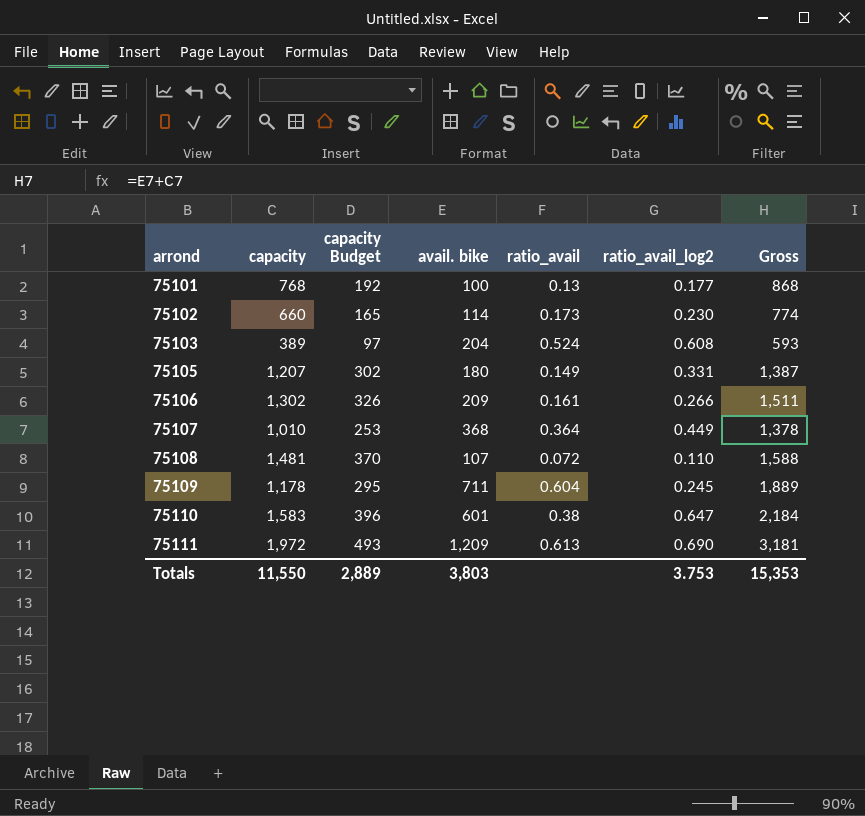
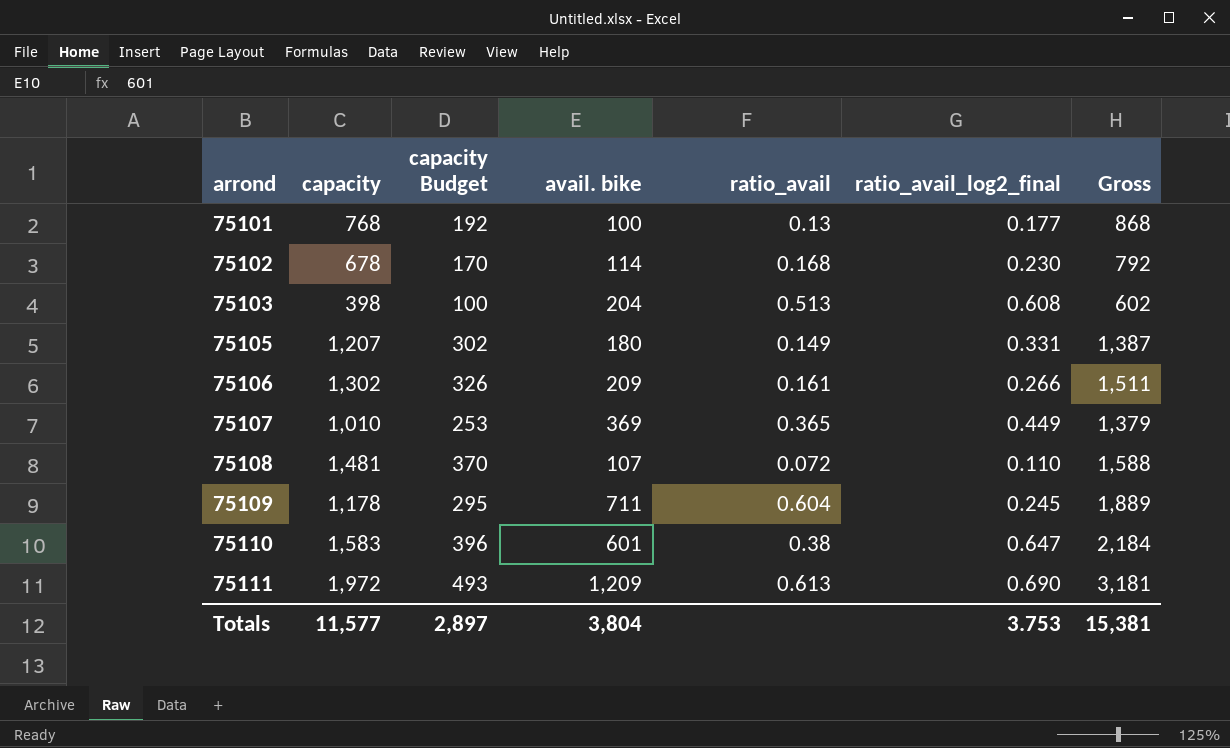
column name: ratio_avail_log2 -> ratio_avail_log2_final
75102 | capacity: 660 -> 678
75102 | capacity Budget: 165 -> 170
75102 | ratio_avail: 0.173 -> 0.168
75102 | Gross: 774 -> 792
75103 | capacity: 389 -> 398
75103 | capacity Budget: 97 -> 100
75103 | ratio_avail: 0.524 -> 0.513
75103 | Gross: 593 -> 602
75107 | avail. bike: 368 -> 369
75107 | ratio_avail: 0.364 -> 0.365
75107 | Gross: 1,378 -> 1,379
Totals | capacity: 11,550 -> 11,577
Totals | capacity Budget: 2,889 -> 2,897
Totals | avail. bike: 3,803 -> 3,804
Totals | Gross: 15,353 -> 15,381

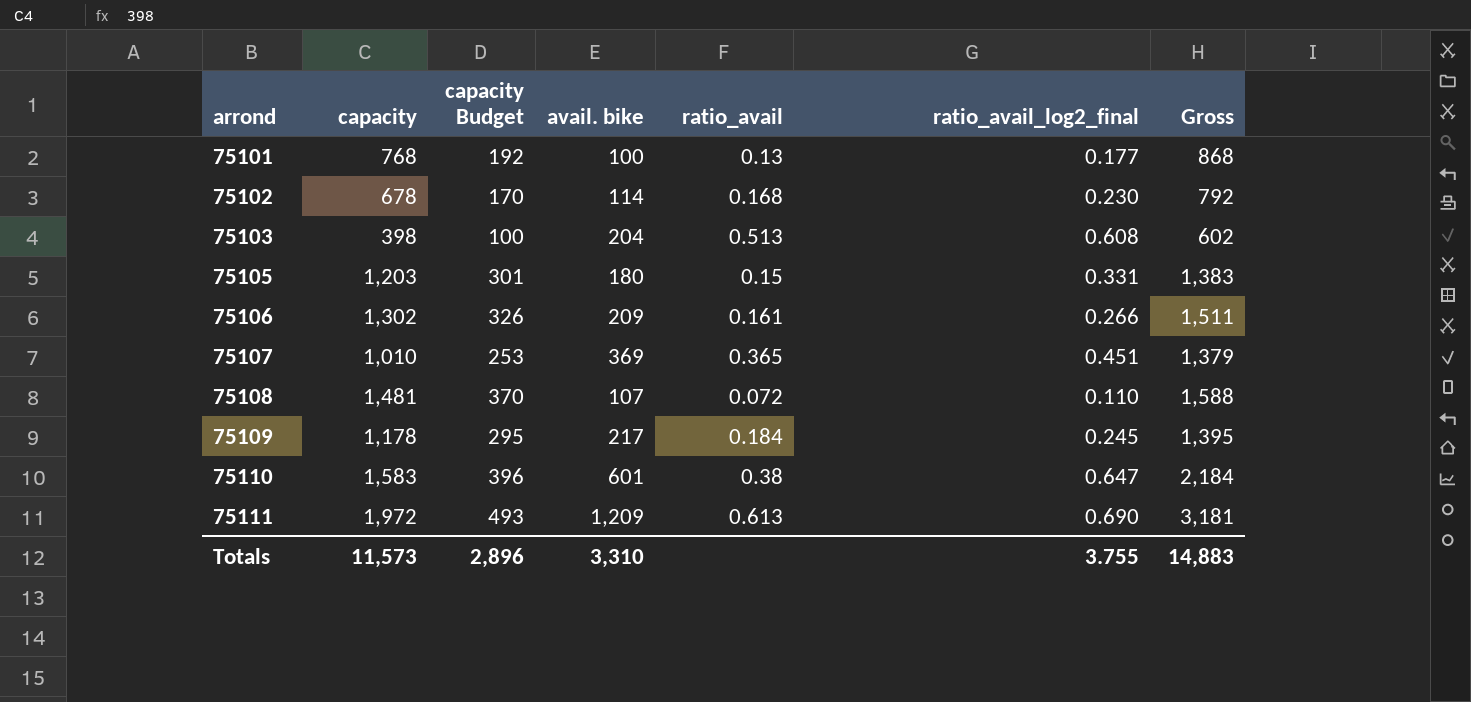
75105 | capacity: 1,207 -> 1,203
75105 | capacity Budget: 302 -> 301
75105 | ratio_avail: 0.149 -> 0.15
75105 | Gross: 1,387 -> 1,383
75107 | ratio_avail_log2_final: 0.449 -> 0.451
75109 | avail. bike: 711 -> 217
75109 | ratio_avail: 0.604 -> 0.184
75109 | Gross: 1,889 -> 1,395
Totals | capacity: 11,577 -> 11,573
Totals | capacity Budget: 2,897 -> 2,896
Totals | avail. bike: 3,804 -> 3,310
Totals | ratio_avail_log2_final: 3.753 -> 3.755
Totals | Gross: 15,381 -> 14,883

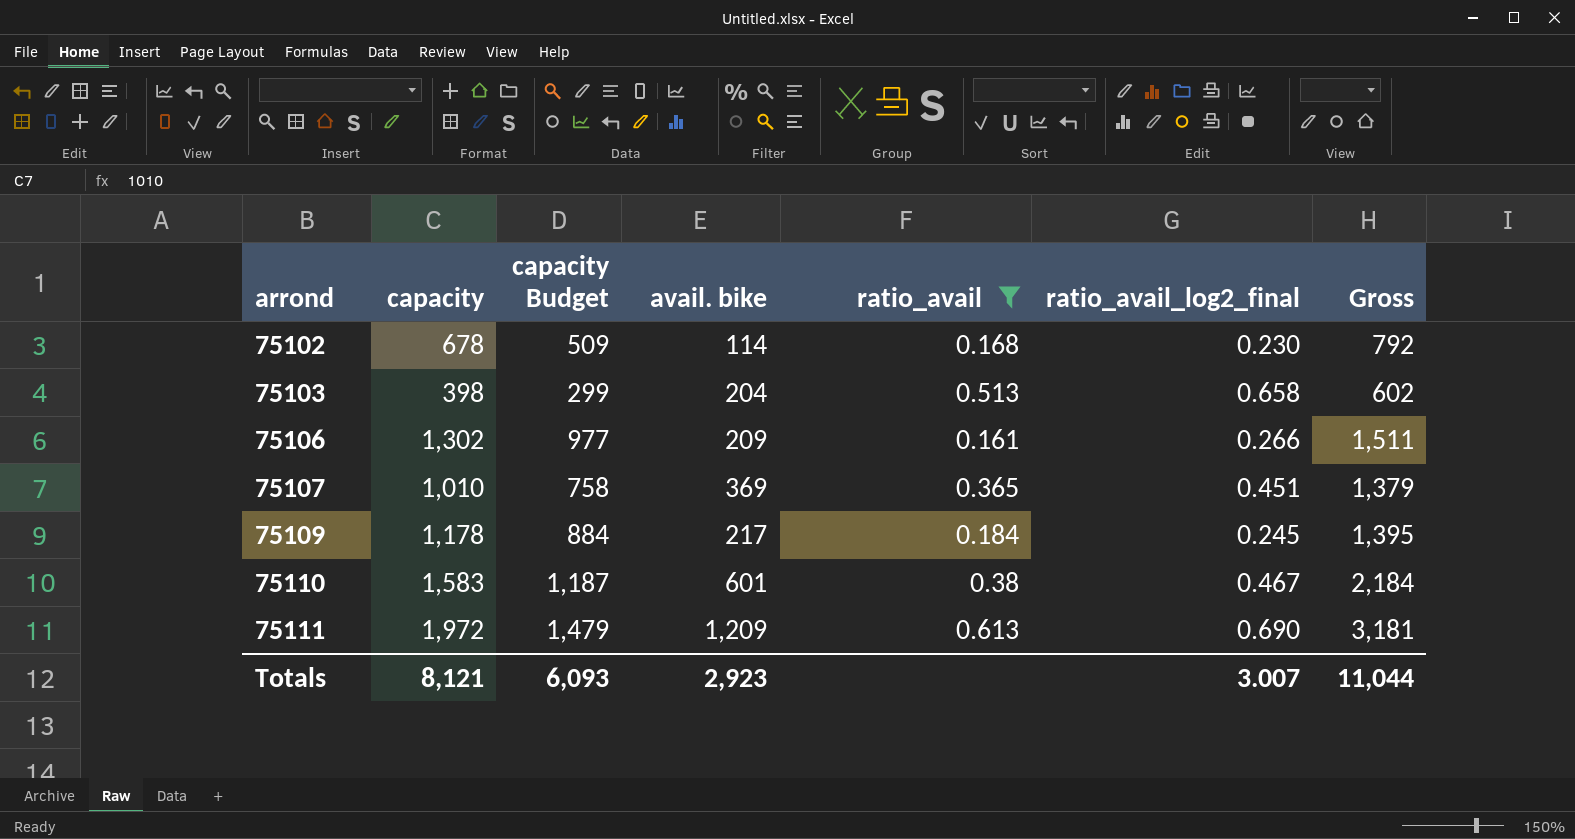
filter: none -> ratio_avail >= 0.161
column capacity Budget | formula: [capacity] * 0.25 -> [capacity] * 0.75
75103 | ratio_avail_log2_final: 0.608 -> 0.658
75110 | ratio_avail_log2_final: 0.647 -> 0.467
Totals | capacity: 11,573 -> 8,121
Totals | capacity Budget: 2,896 -> 6,093
Totals | avail. bike: 3,310 -> 2,923
Totals | ratio_avail_log2_final: 3.755 -> 3.007
Totals | Gross: 14,883 -> 11,044

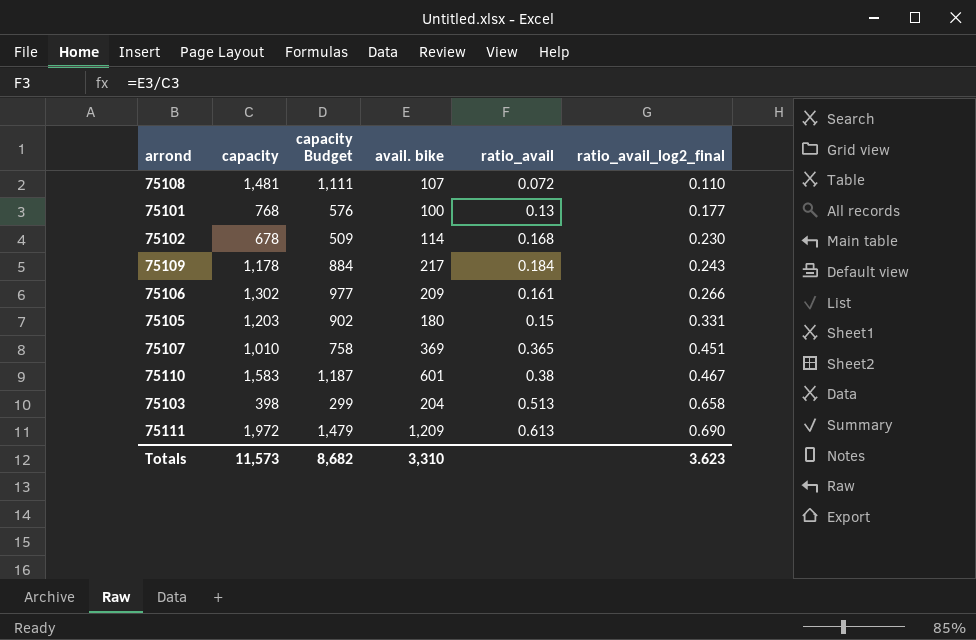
filter: ratio_avail >= 0.161 -> none
row order: arrond ascending -> ratio_avail_log2_final ascending
column Gross | formula: [capacity] + [avail. bike] -> none
75109 | ratio_avail_log2_final: 0.245 -> 0.243
Totals | capacity: 8,121 -> 11,573
Totals | capacity Budget: 6,093 -> 8,682
Totals | avail. bike: 2,923 -> 3,310
Totals | ratio_avail_log2_final: 3.007 -> 3.623

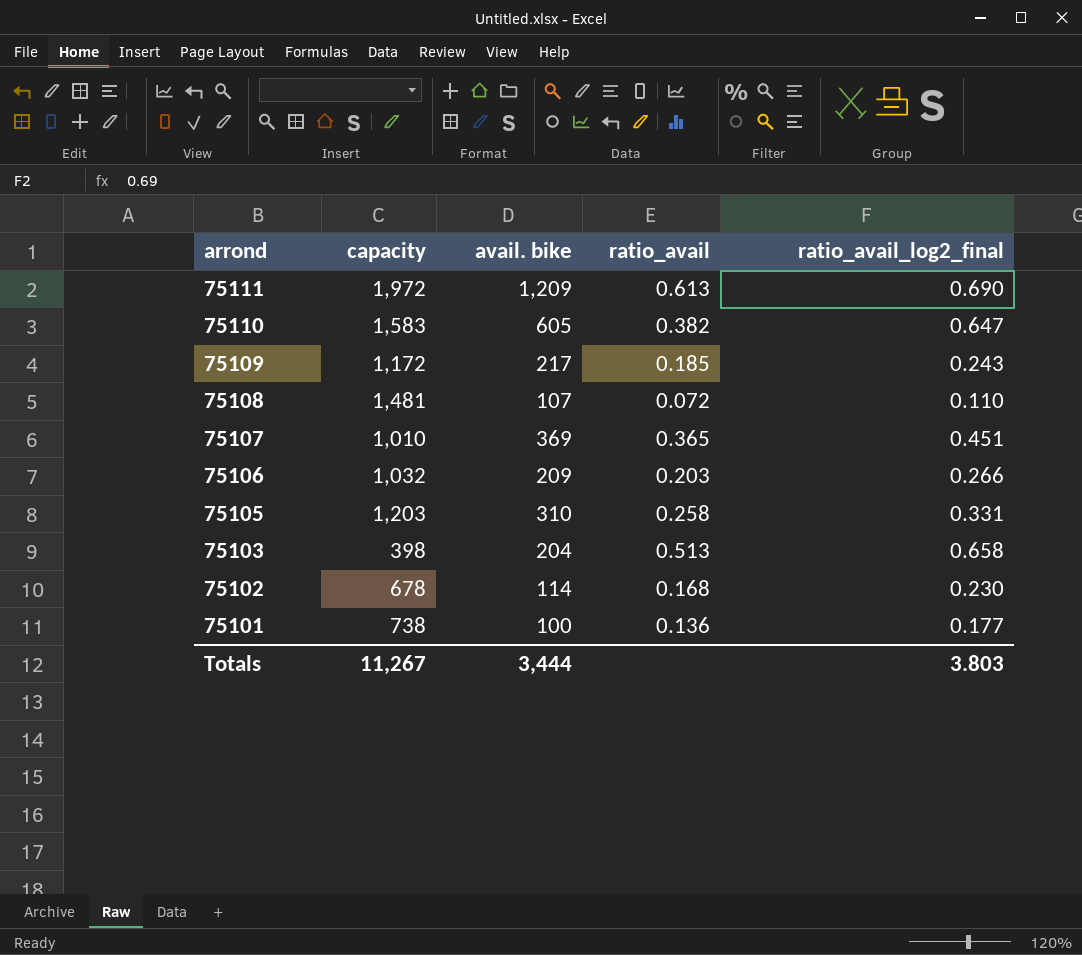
row order: ratio_avail_log2_final ascending -> arrond descending
column capacity Budget | formula: [capacity] * 0.75 -> none
75110 | avail. bike: 601 -> 605
75110 | ratio_avail: 0.38 -> 0.382
75110 | ratio_avail_log2_final: 0.467 -> 0.647
75109 | capacity: 1,178 -> 1,172
75109 | ratio_avail: 0.184 -> 0.185
75106 | capacity: 1,302 -> 1,032
75106 | ratio_avail: 0.161 -> 0.203
75105 | avail. bike: 180 -> 310
75105 | ratio_avail: 0.15 -> 0.258
75101 | capacity: 768 -> 738
75101 | ratio_avail: 0.13 -> 0.136
Totals | capacity: 11,573 -> 11,267
Totals | avail. bike: 3,310 -> 3,444
Totals | ratio_avail_log2_final: 3.623 -> 3.803

